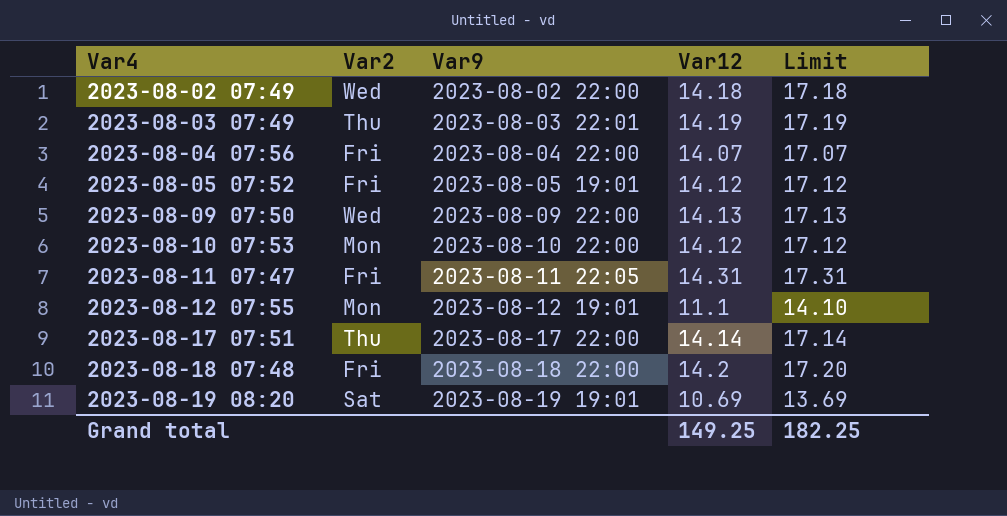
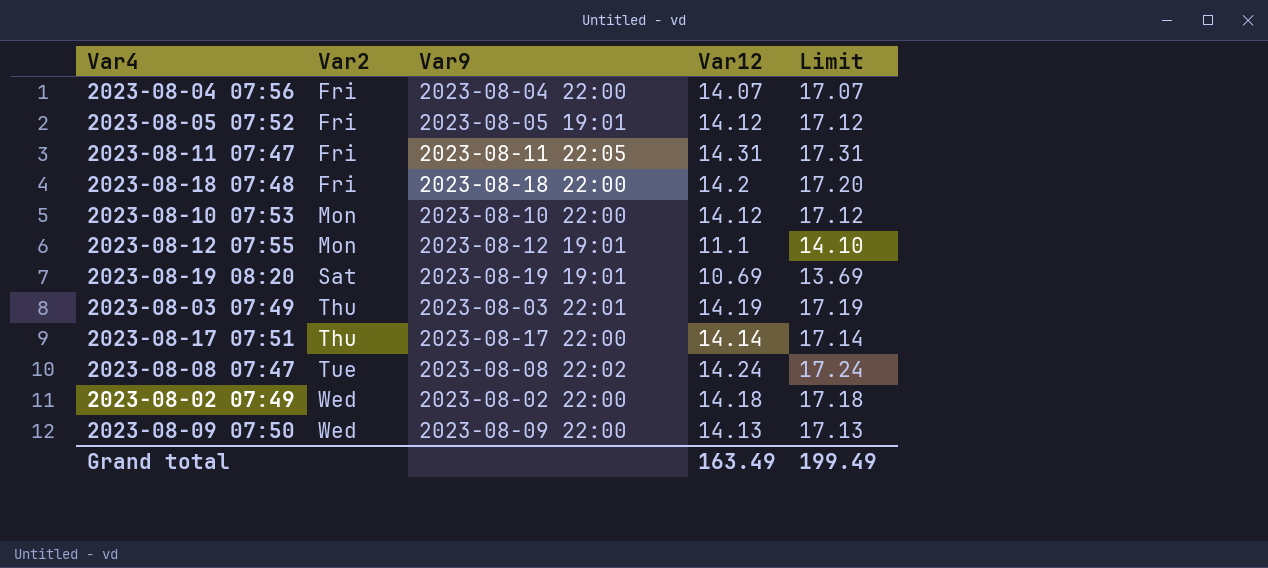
row order: Var4 ascending -> Var2 ascending
row 2023-08-08 07:47: none -> Tue | 2023-08-08 22:02 | 14.24 | 17.24
Grand total | Var12: 149.25 -> 163.49
Grand total | Limit: 182.25 -> 199.49

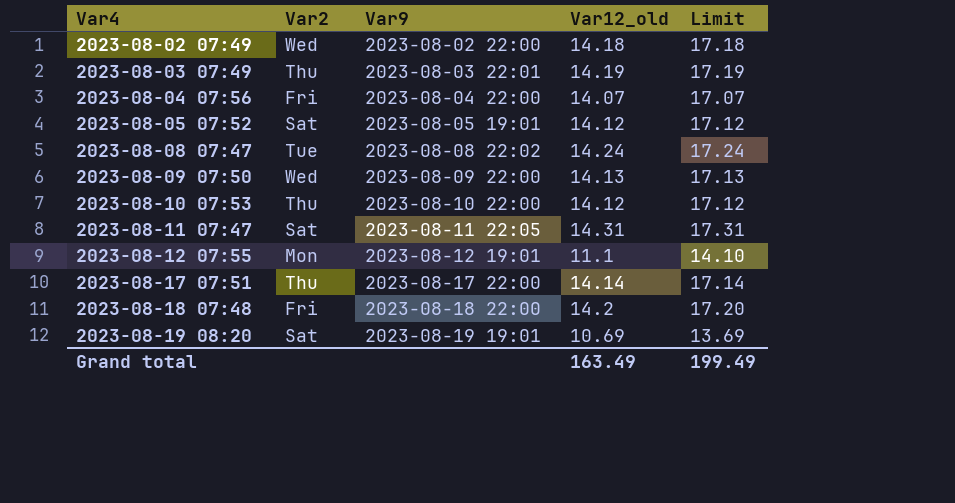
row order: Var2 ascending -> Var4 ascending
column name: Var12 -> Var12_old
2023-08-05 07:52 | Var2: Fri -> Sat
2023-08-10 07:53 | Var2: Mon -> Thu
2023-08-11 07:47 | Var2: Fri -> Sat

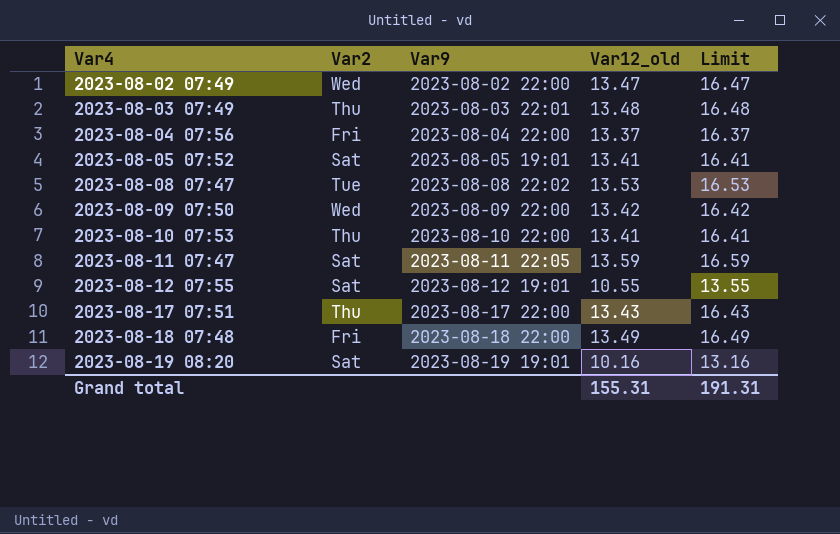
2023-08-02 07:49 | Var12_old: 14.18 -> 13.47
2023-08-02 07:49 | Limit: 17.18 -> 16.47
2023-08-03 07:49 | Var12_old: 14.19 -> 13.48
2023-08-03 07:49 | Limit: 17.19 -> 16.48
2023-08-04 07:56 | Var12_old: 14.07 -> 13.37
2023-08-04 07:56 | Limit: 17.07 -> 16.37
2023-08-05 07:52 | Var12_old: 14.12 -> 13.41
2023-08-05 07:52 | Limit: 17.12 -> 16.41
2023-08-08 07:47 | Var12_old: 14.24 -> 13.53
2023-08-08 07:47 | Limit: 17.24 -> 16.53
2023-08-09 07:50 | Var12_old: 14.13 -> 13.42
2023-08-09 07:50 | Limit: 17.13 -> 16.42
2023-08-10 07:53 | Var12_old: 14.12 -> 13.41
2023-08-10 07:53 | Limit: 17.12 -> 16.41
2023-08-11 07:47 | Var12_old: 14.31 -> 13.59
2023-08-11 07:47 | Limit: 17.31 -> 16.59
2023-08-12 07:55 | Var2: Mon -> Sat
2023-08-12 07:55 | Var12_old: 11.1 -> 10.55
2023-08-12 07:55 | Limit: 14.10 -> 13.55
2023-08-17 07:51 | Var12_old: 14.14 -> 13.43
2023-08-17 07:51 | Limit: 17.14 -> 16.43
2023-08-18 07:48 | Var12_old: 14.2 -> 13.49
2023-08-18 07:48 | Limit: 17.20 -> 16.49
2023-08-19 08:20 | Var12_old: 10.69 -> 10.16
2023-08-19 08:20 | Limit: 13.69 -> 13.16
Grand total | Var12_old: 163.49 -> 155.31
Grand total | Limit: 199.49 -> 191.31

